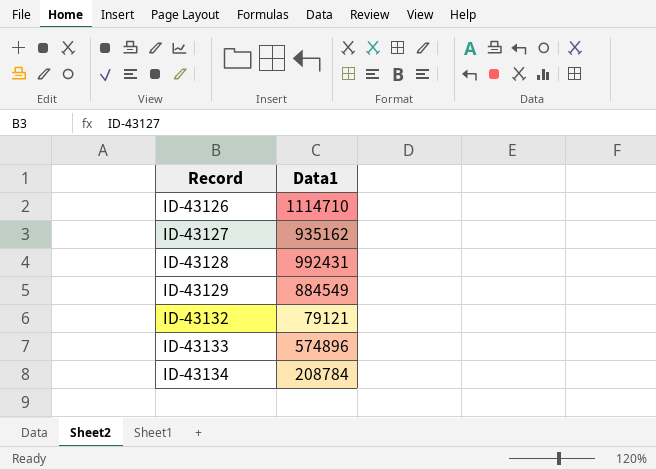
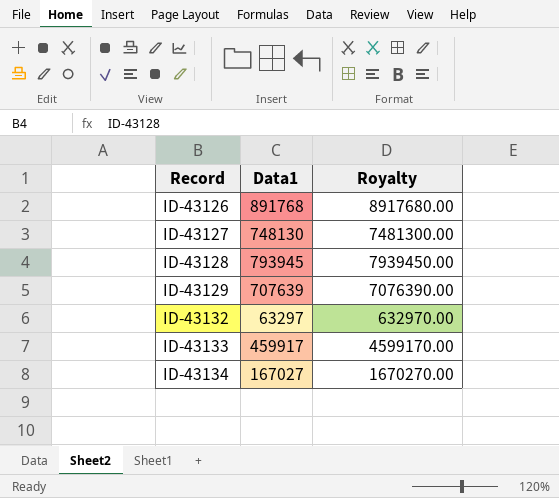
column Royalty | formula: none -> [Data1] * 10
ID-43126 | Data1: 1114710 -> 891768
ID-43127 | Data1: 935162 -> 748130
ID-43128 | Data1: 992431 -> 793945
ID-43129 | Data1: 884549 -> 707639
ID-43132 | Data1: 79121 -> 63297
ID-43133 | Data1: 574896 -> 459917
ID-43134 | Data1: 208784 -> 167027

